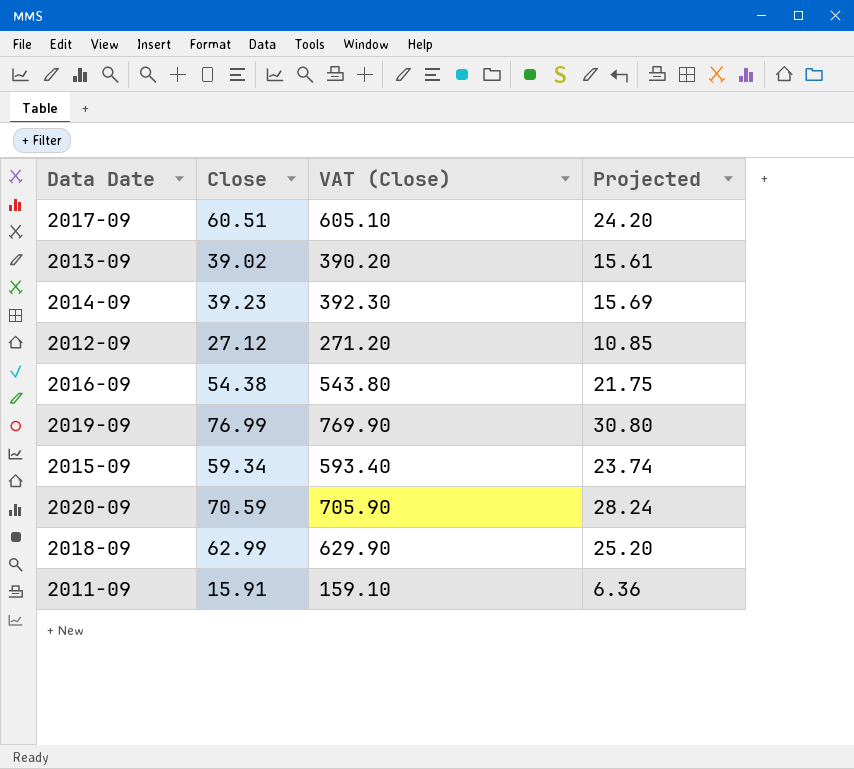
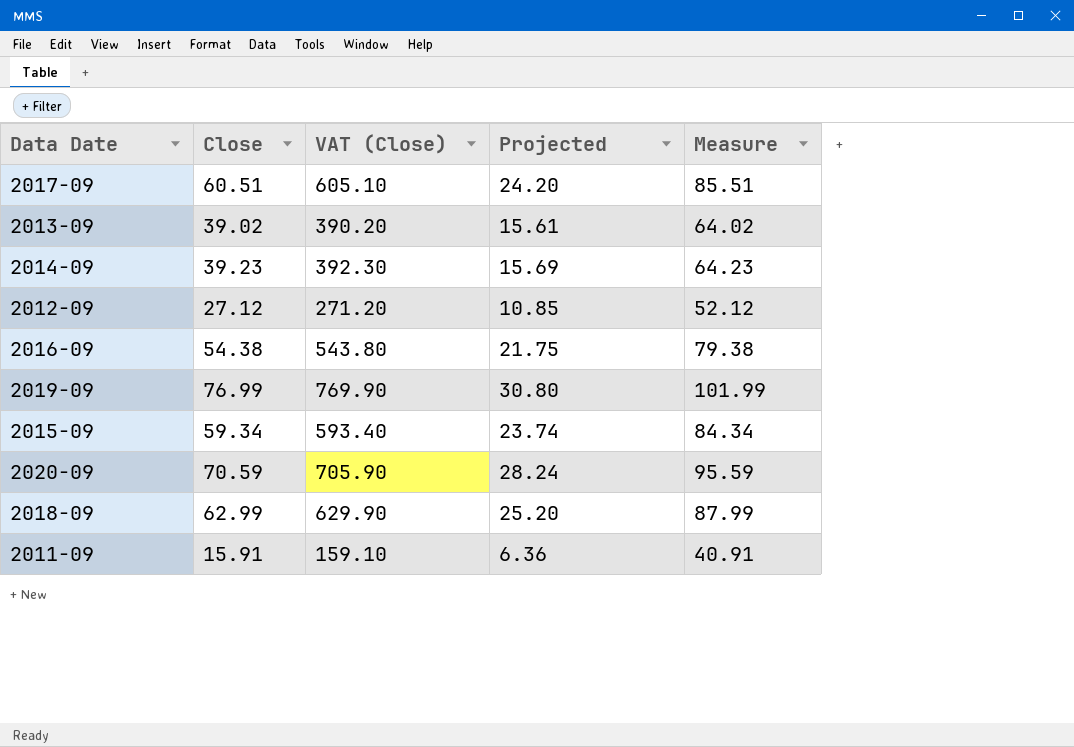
column Measure | formula: none -> [Close] + 25

